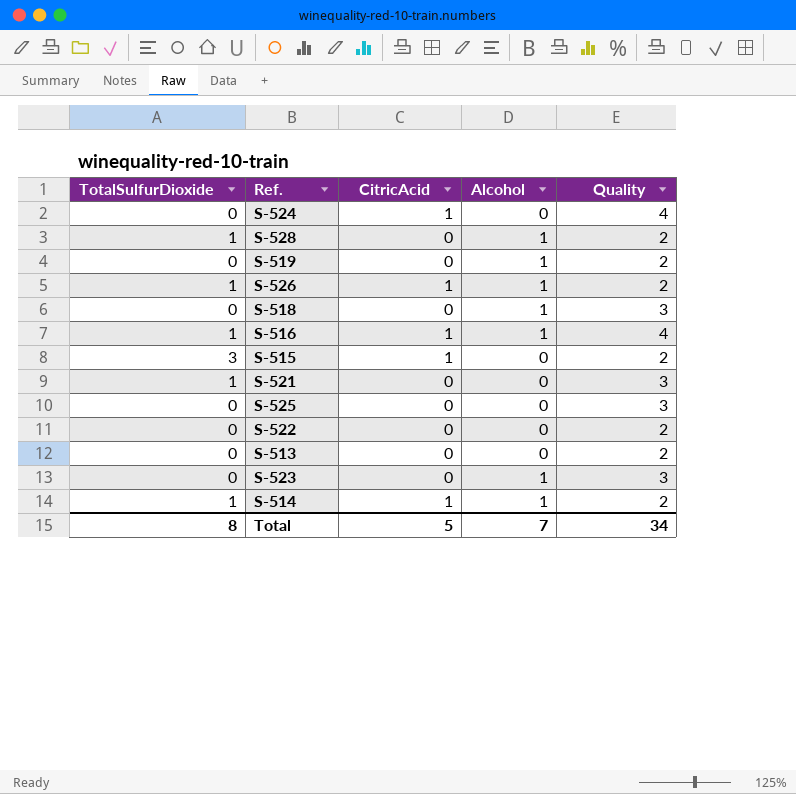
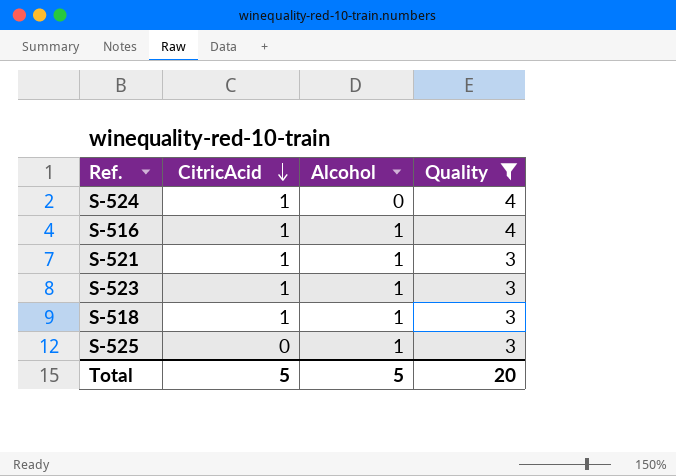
filter: none -> Quality != 2
row order: none -> CitricAcid descending
column TotalSulfurDioxide | position: 1 -> none
S-521 | CitricAcid: 0 -> 1
S-521 | Alcohol: 0 -> 1
S-523 | CitricAcid: 0 -> 1
S-518 | CitricAcid: 0 -> 1
S-525 | Alcohol: 0 -> 1
Total | Alcohol: 7 -> 5
Total | Quality: 34 -> 20

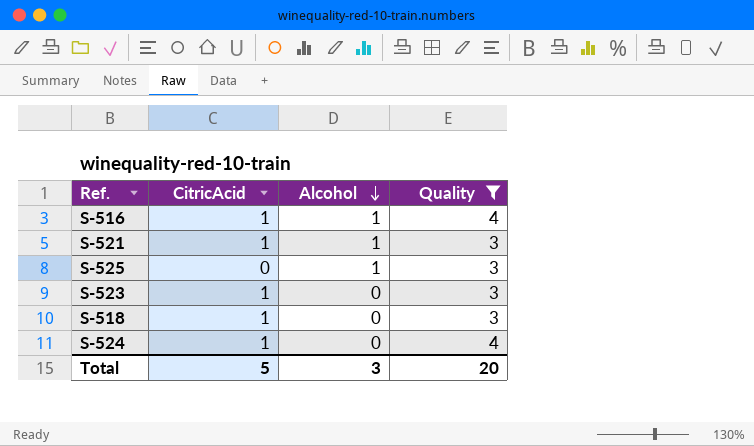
row order: CitricAcid descending -> Alcohol descending
S-523 | Alcohol: 1 -> 0
S-518 | Alcohol: 1 -> 0
Total | Alcohol: 5 -> 3

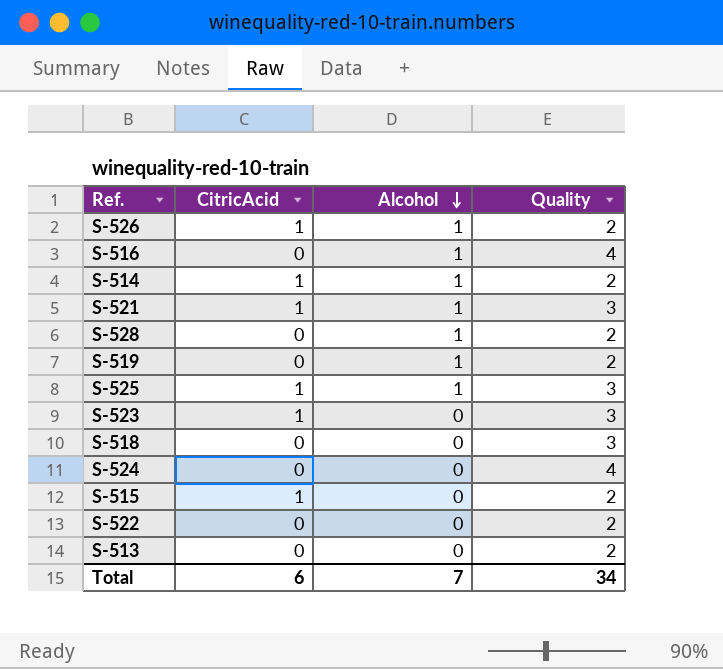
filter: Quality != 2 -> none
S-516 | CitricAcid: 1 -> 0
S-525 | CitricAcid: 0 -> 1
S-518 | CitricAcid: 1 -> 0
S-524 | CitricAcid: 1 -> 0
Total | CitricAcid: 5 -> 6
Total | Alcohol: 3 -> 7
Total | Quality: 20 -> 34

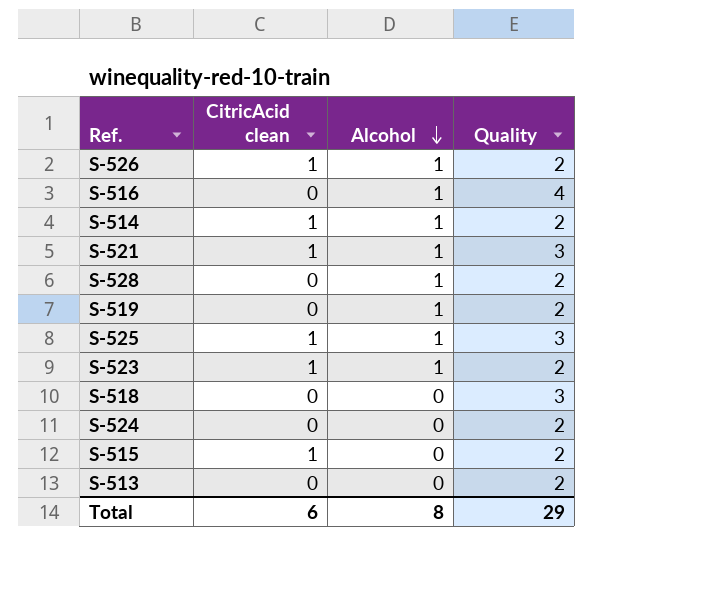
column name: CitricAcid -> CitricAcid clean
row S-522: 0 | 0 | 2 -> none
S-523 | Alcohol: 0 -> 1
S-523 | Quality: 3 -> 2
S-524 | Quality: 4 -> 2
Total | Alcohol: 7 -> 8
Total | Quality: 34 -> 29

